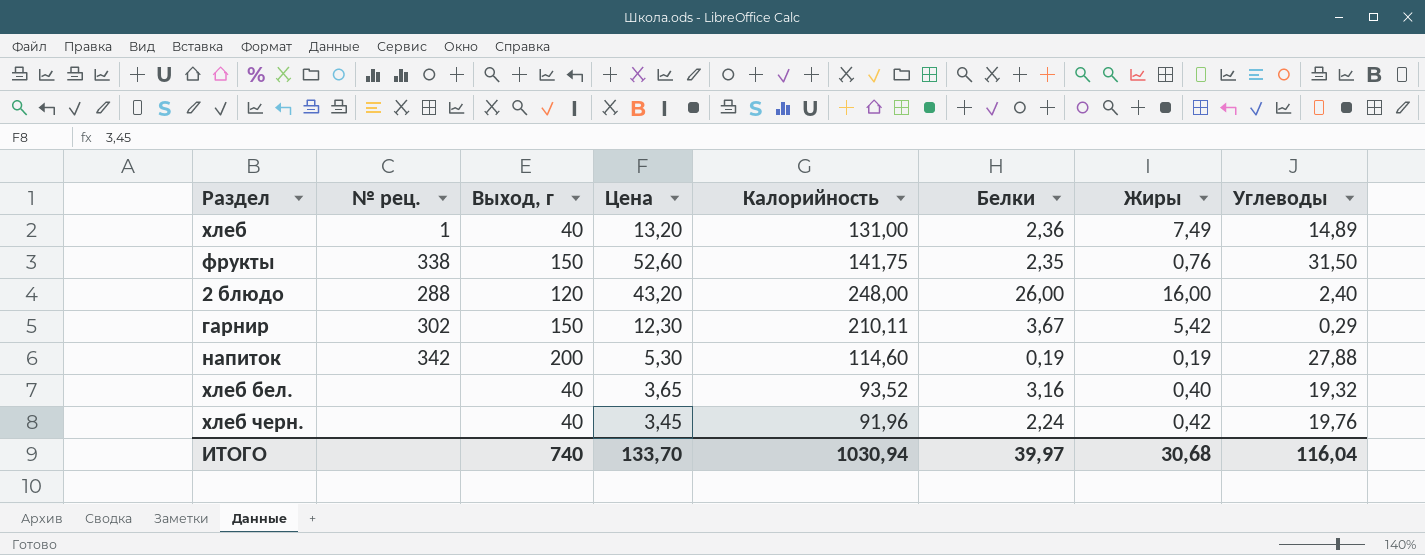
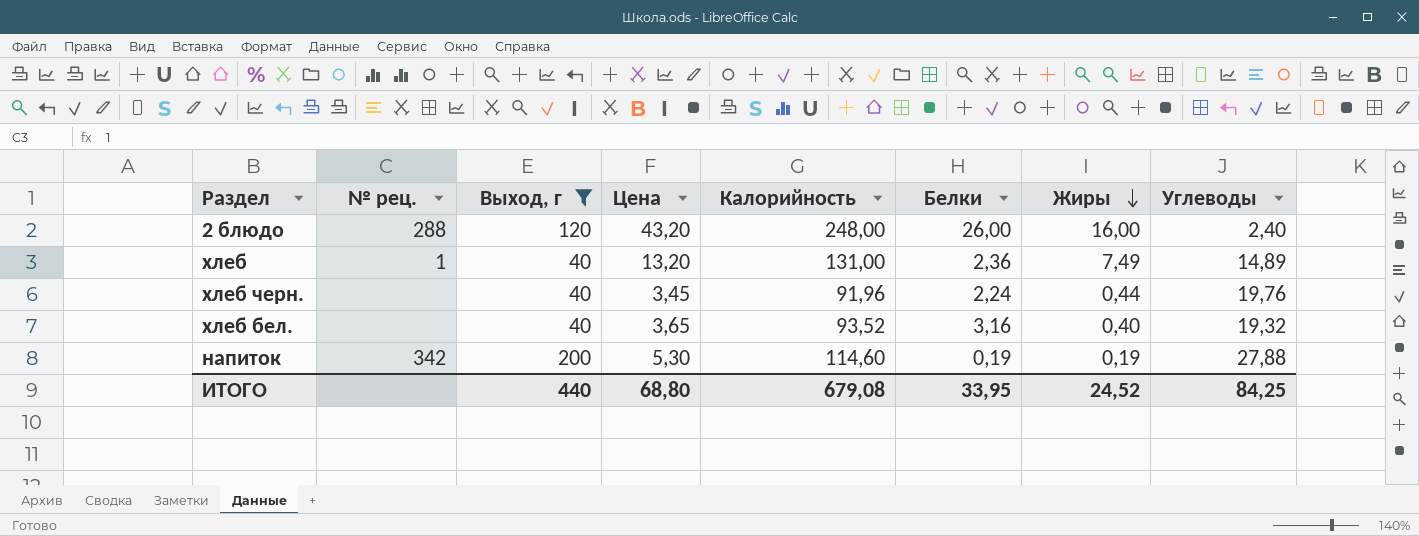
filter: none -> Выход, г != 150
row order: none -> Жиры descending
хлеб черн. | Жиры: 0,42 -> 0,44
ИТОГО | Выход, г: 740 -> 440
ИТОГО | Цена: 133,70 -> 68,80
ИТОГО | Калорийность: 1030,94 -> 679,08
ИТОГО | Белки: 39,97 -> 33,95
ИТОГО | Жиры: 30,68 -> 24,52
ИТОГО | Углеводы: 116,04 -> 84,25

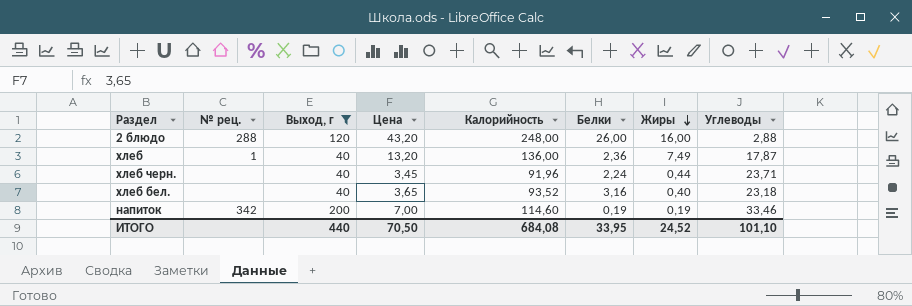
2 блюдо | Углеводы: 2,40 -> 2,88
хлеб | Калорийность: 131,00 -> 136,00
хлеб | Углеводы: 14,89 -> 17,87
хлеб черн. | Углеводы: 19,76 -> 23,71
хлеб бел. | Углеводы: 19,32 -> 23,18
напиток | Цена: 5,30 -> 7,00
напиток | Углеводы: 27,88 -> 33,46
ИТОГО | Цена: 68,80 -> 70,50
ИТОГО | Калорийность: 679,08 -> 684,08
ИТОГО | Углеводы: 84,25 -> 101,10

